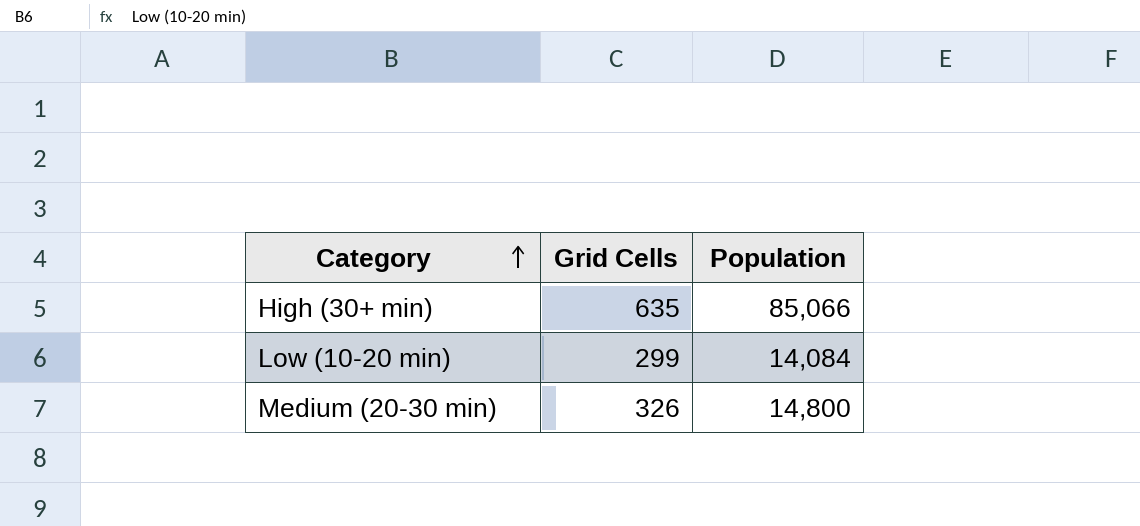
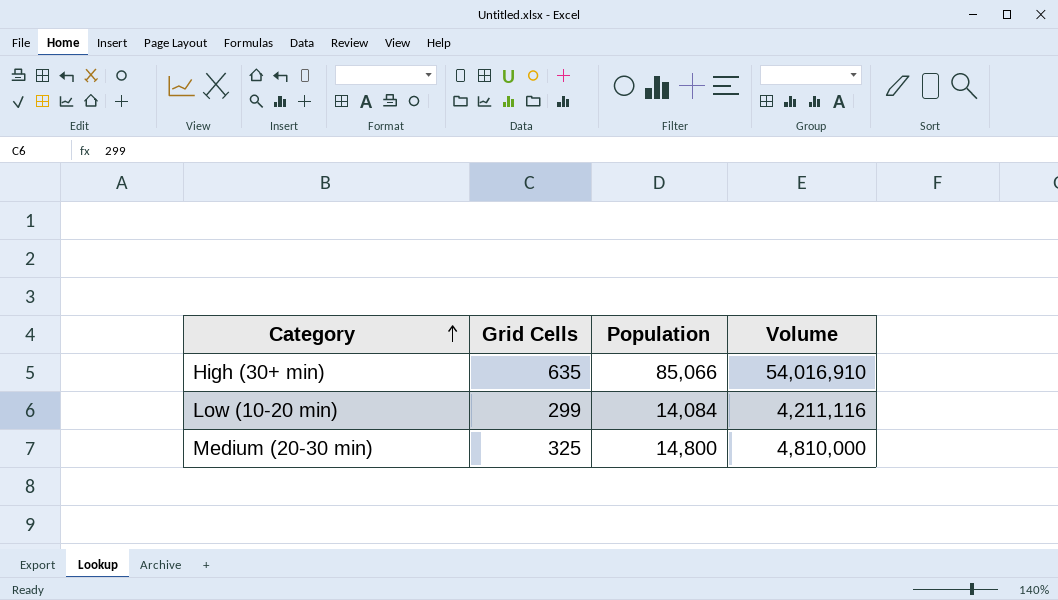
column Volume | formula: none -> [Grid Cells] * [Population]
Medium (20-30 min) | Grid Cells: 326 -> 325

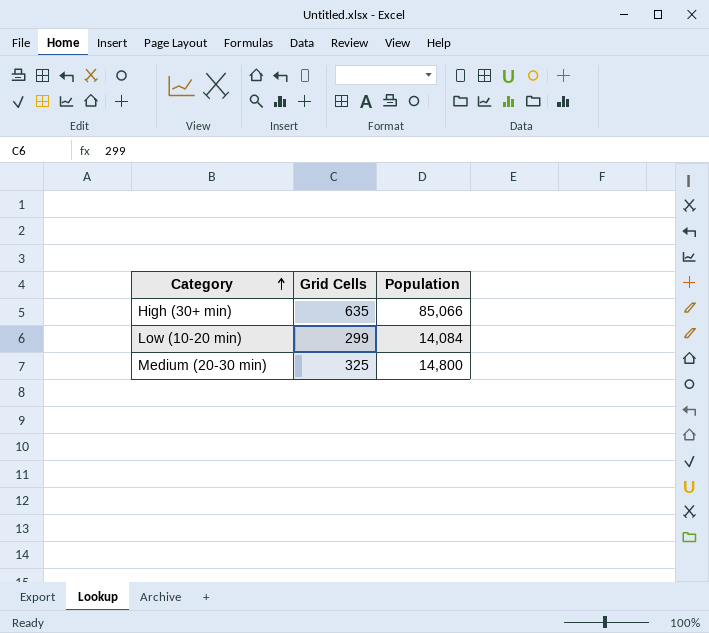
column Volume | formula: [Grid Cells] * [Population] -> none

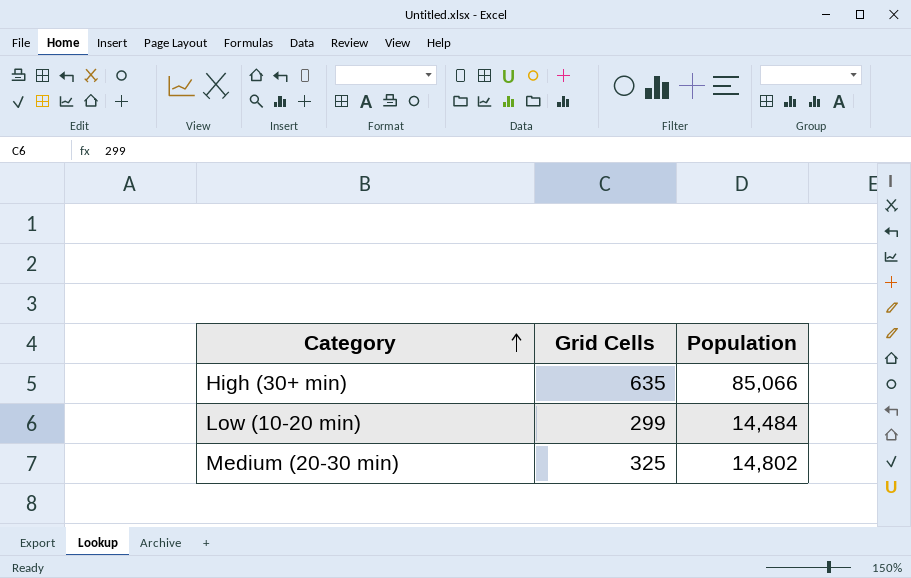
Low (10-20 min) | Population: 14,084 -> 14,484
Medium (20-30 min) | Population: 14,800 -> 14,802

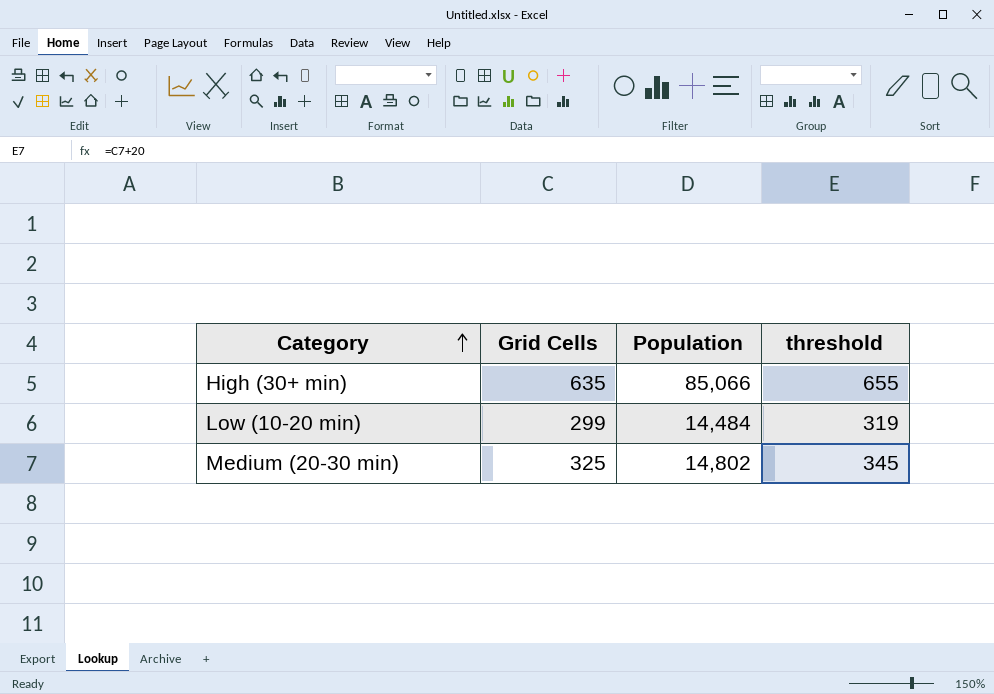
column threshold | formula: none -> [Grid Cells] + 20

